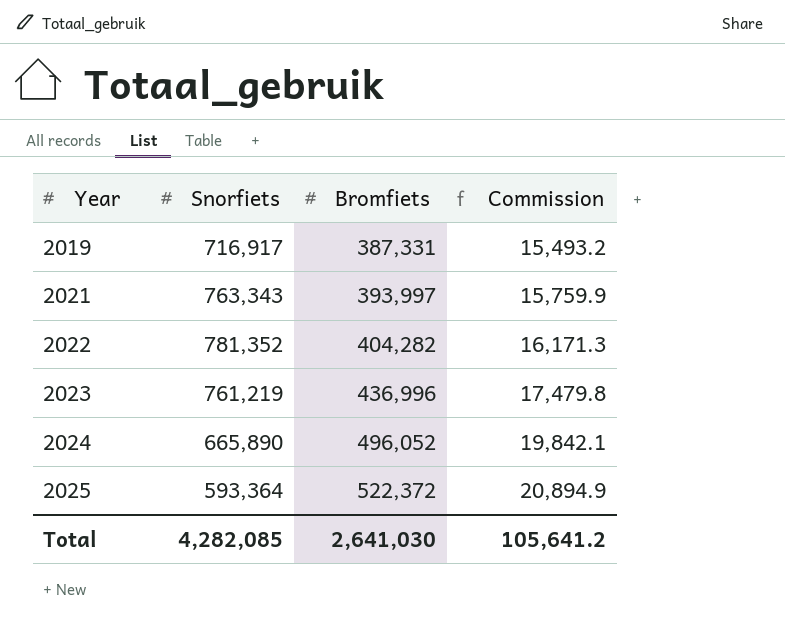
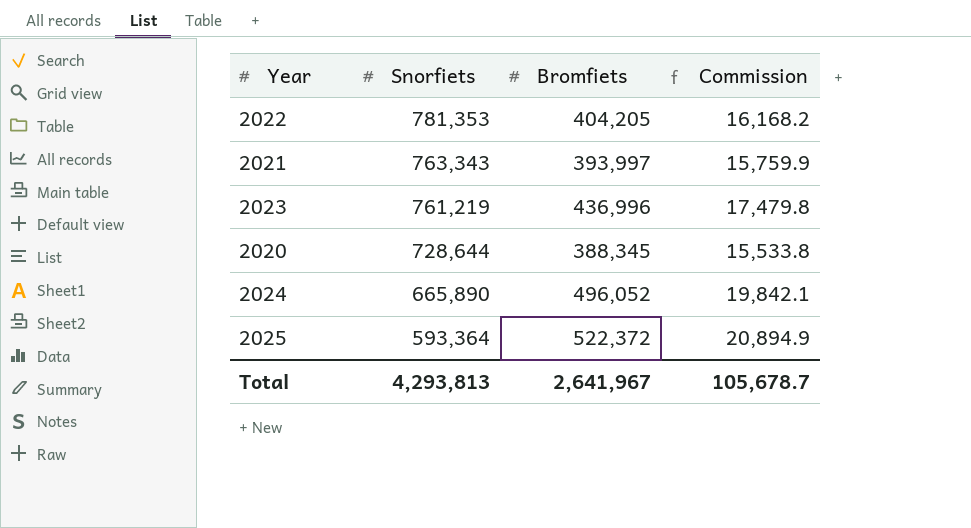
row order: Year ascending -> Snorfiets descending
row 2019: 716,917 | 387,331 | 15,493.2 -> none
2022 | Snorfiets: 781,352 -> 781,353
2022 | Bromfiets: 404,282 -> 404,205
2022 | Commission: 16,171.3 -> 16,168.2
row 2020: none -> 728,644 | 388,345 | 15,533.8
Total | Snorfiets: 4,282,085 -> 4,293,813
Total | Bromfiets: 2,641,030 -> 2,641,967
Total | Commission: 105,641.2 -> 105,678.7

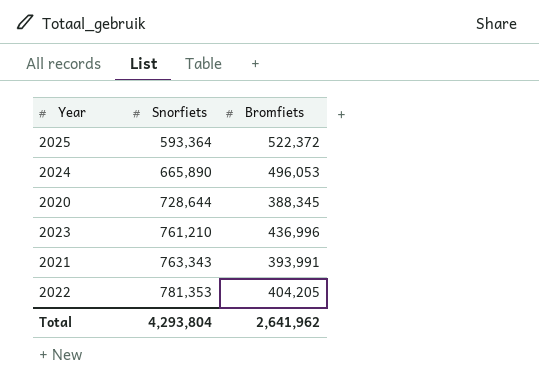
row order: Snorfiets descending -> Snorfiets ascending
column Commission | formula: [Bromfiets] * 0.04 -> none
2024 | Bromfiets: 496,052 -> 496,053
2023 | Snorfiets: 761,219 -> 761,210
2021 | Bromfiets: 393,997 -> 393,991
Total | Snorfiets: 4,293,813 -> 4,293,804
Total | Bromfiets: 2,641,967 -> 2,641,962

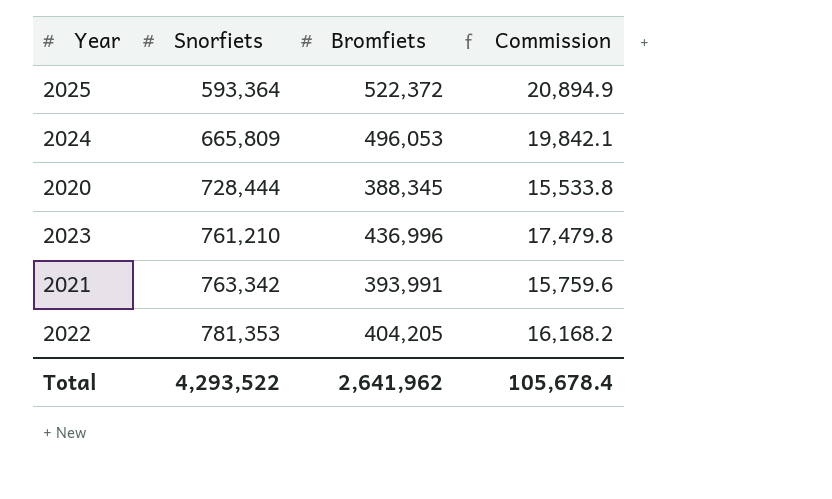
column Commission | formula: none -> [Bromfiets] * 0.04
2024 | Snorfiets: 665,890 -> 665,809
2020 | Snorfiets: 728,644 -> 728,444
2021 | Snorfiets: 763,343 -> 763,342
Total | Snorfiets: 4,293,804 -> 4,293,522

